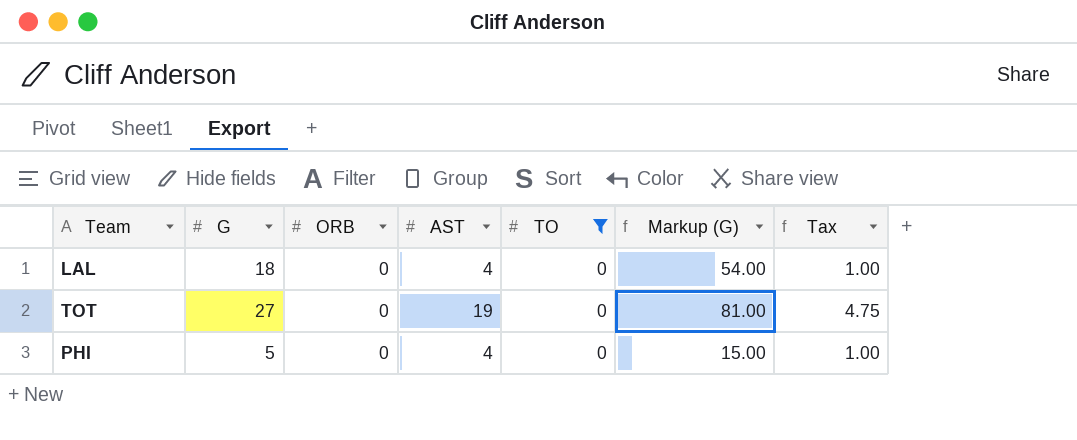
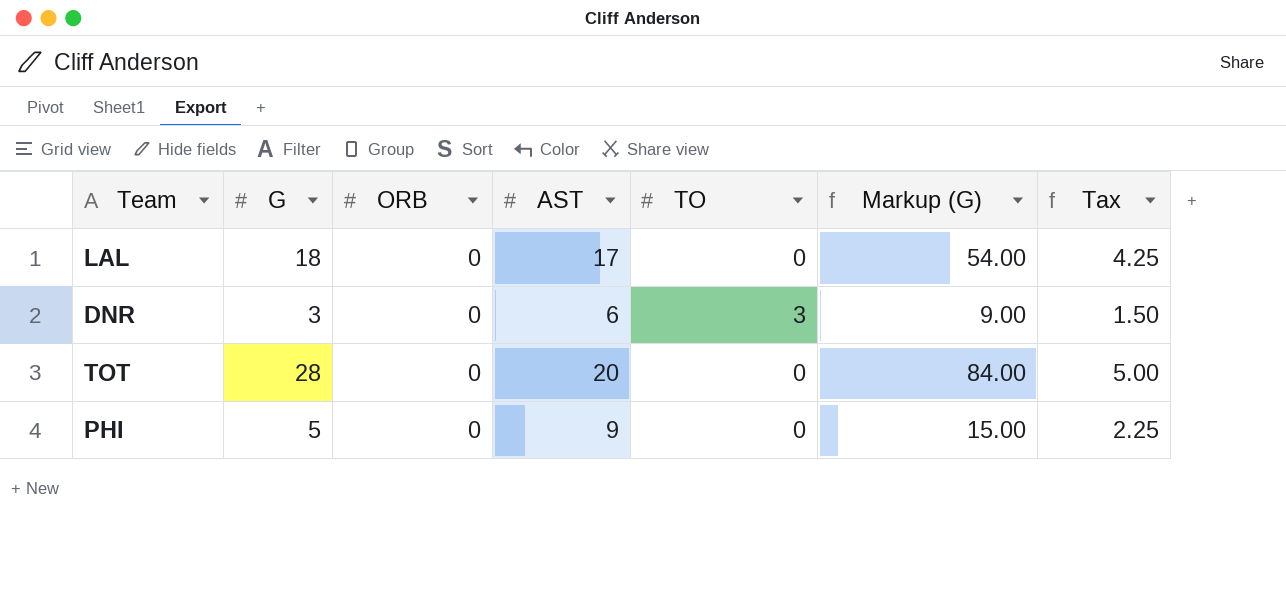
filter: TO = 0 -> none
LAL | AST: 4 -> 17
LAL | Tax: 1.00 -> 4.25
TOT | G: 27 -> 28
TOT | AST: 19 -> 20
TOT | Markup (G): 81.00 -> 84.00
TOT | Tax: 4.75 -> 5.00
PHI | AST: 4 -> 9
PHI | Tax: 1.00 -> 2.25

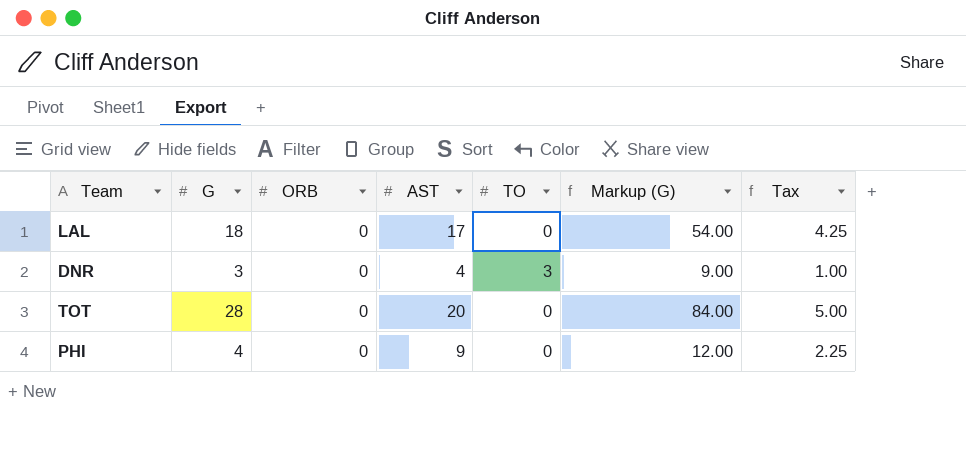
DNR | AST: 6 -> 4
DNR | Tax: 1.50 -> 1.00
PHI | G: 5 -> 4
PHI | Markup (G): 15.00 -> 12.00

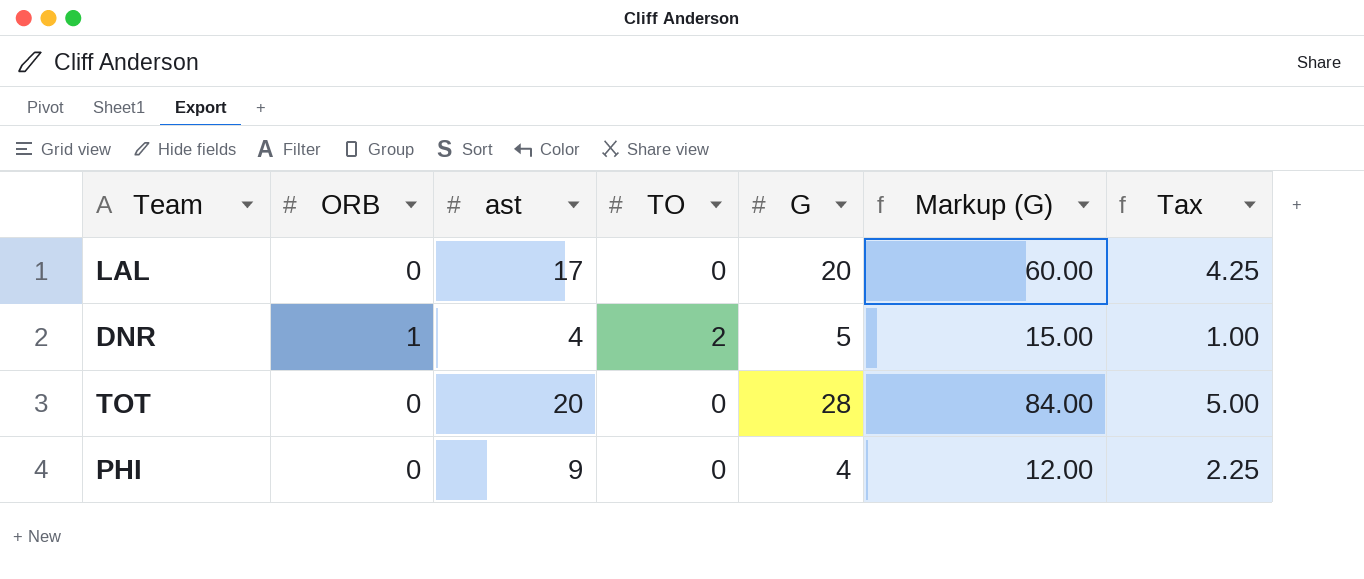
column name: AST -> ast
column G | position: 2 -> 5
LAL | G: 18 -> 20
LAL | Markup (G): 54.00 -> 60.00
DNR | ORB: 0 -> 1
DNR | TO: 3 -> 2
DNR | G: 3 -> 5
DNR | Markup (G): 9.00 -> 15.00

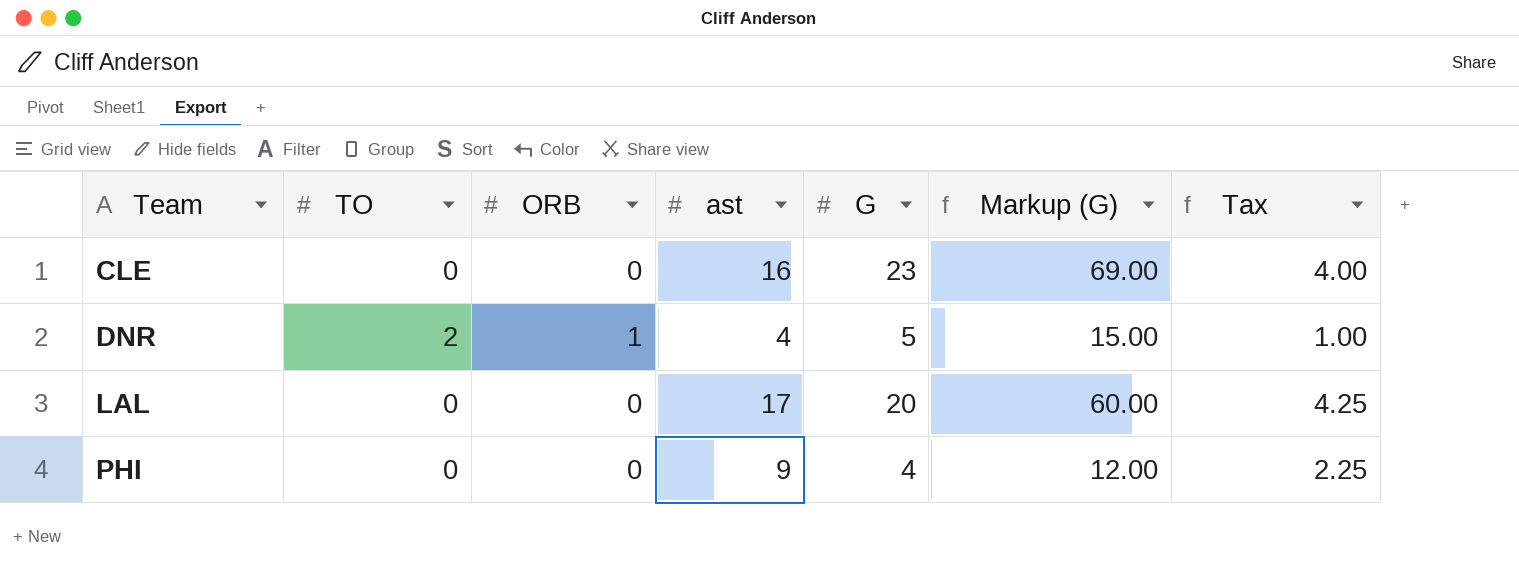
row order: none -> Team ascending
column TO | position: 4 -> 2
row TOT: 0 | 20 | 0 | 28 | 84.00 | 5.00 -> none
row CLE: none -> 0 | 0 | 16 | 23 | 69.00 | 4.00

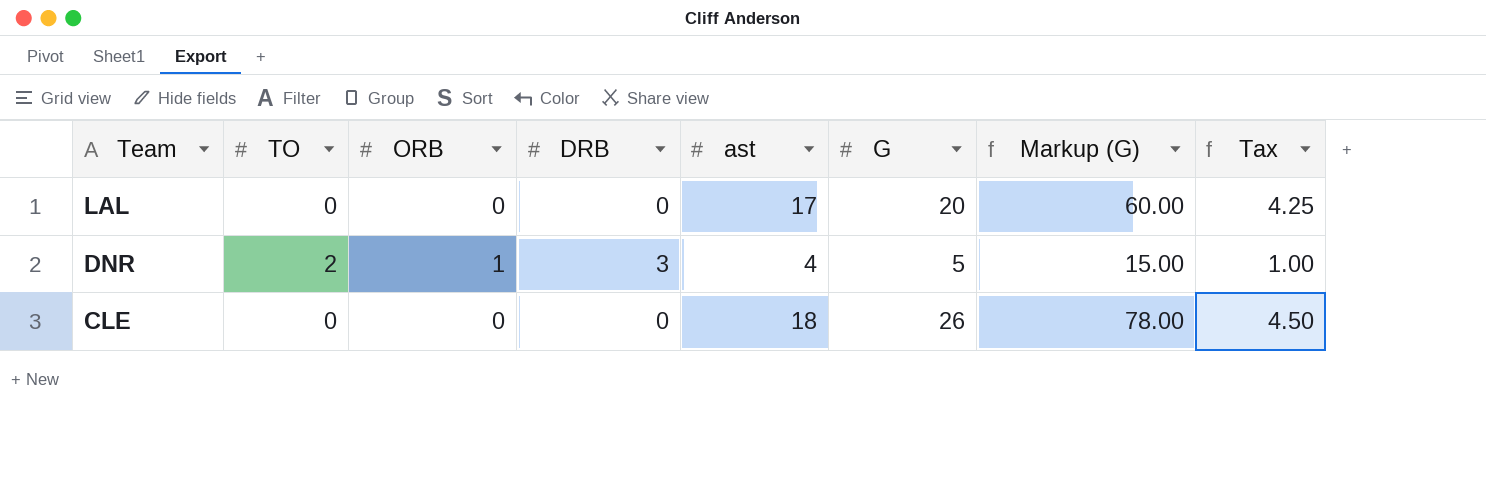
row order: Team ascending -> Team descending
column DRB | position: none -> 4
row PHI: 0 | 0 | 9 | 4 | 12.00 | 2.25 -> none
CLE | ast: 16 -> 18
CLE | G: 23 -> 26
CLE | Markup (G): 69.00 -> 78.00
CLE | Tax: 4.00 -> 4.50

